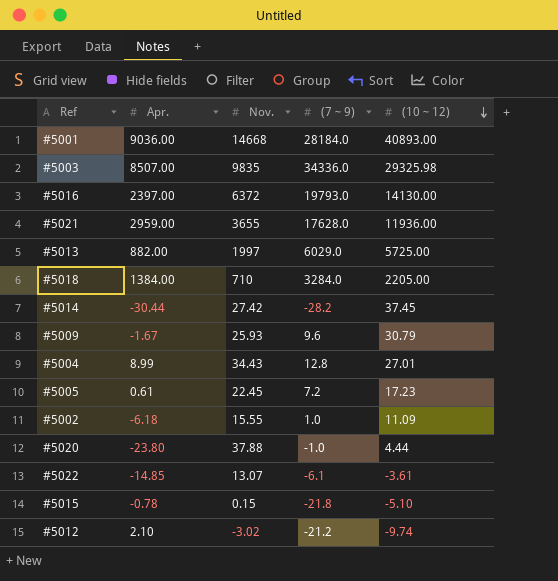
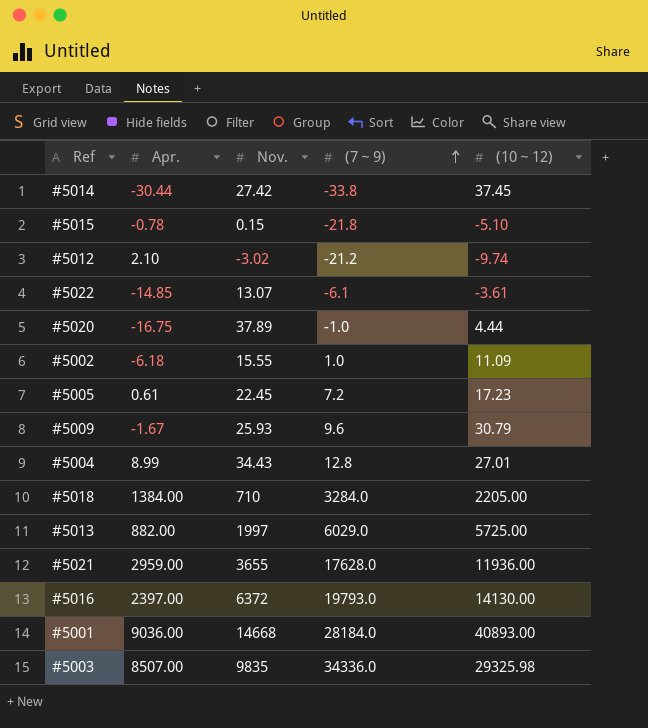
row order: (10～12) descending -> (7～9) ascending
#5014 | (7～9): -28.2 -> -33.8
#5020 | Apr.: -23.80 -> -16.75
#5020 | Nov.: 37.88 -> 37.89

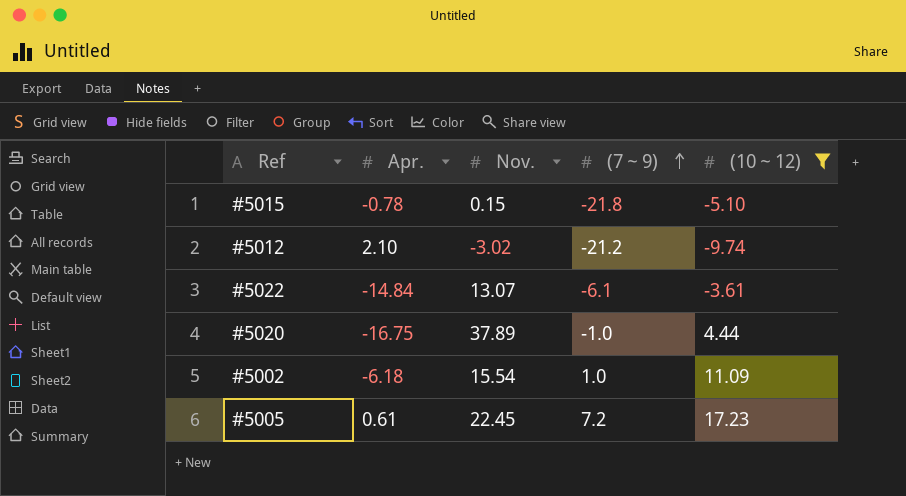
filter: none -> (10～12) <= 17.23
#5022 | Apr.: -14.85 -> -14.84
#5002 | Nov.: 15.55 -> 15.54

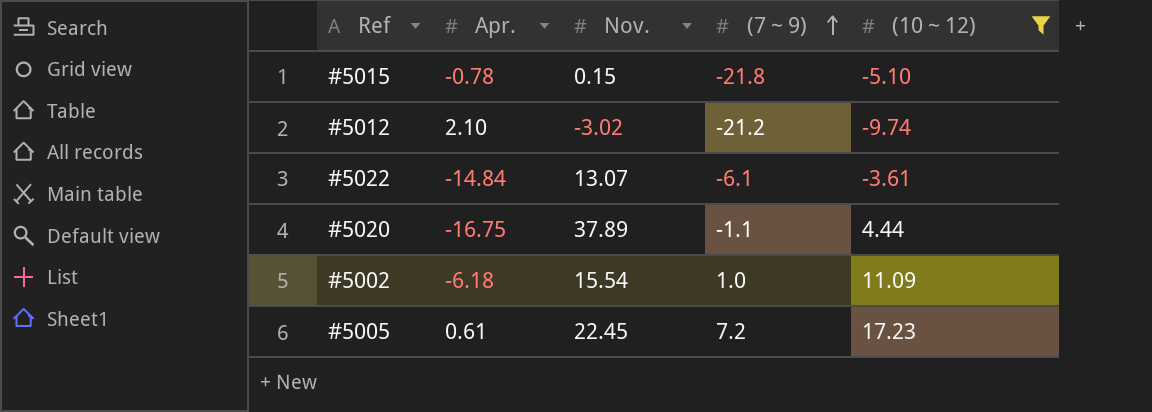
#5020 | (7～9): -1.0 -> -1.1

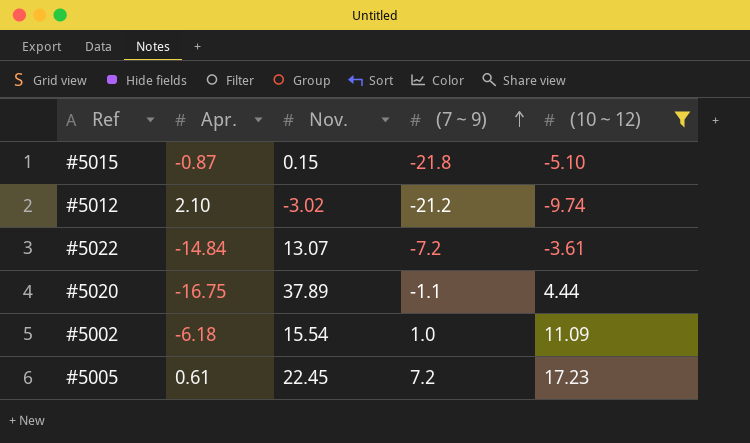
#5015 | Apr.: -0.78 -> -0.87
#5022 | (7～9): -6.1 -> -7.2

